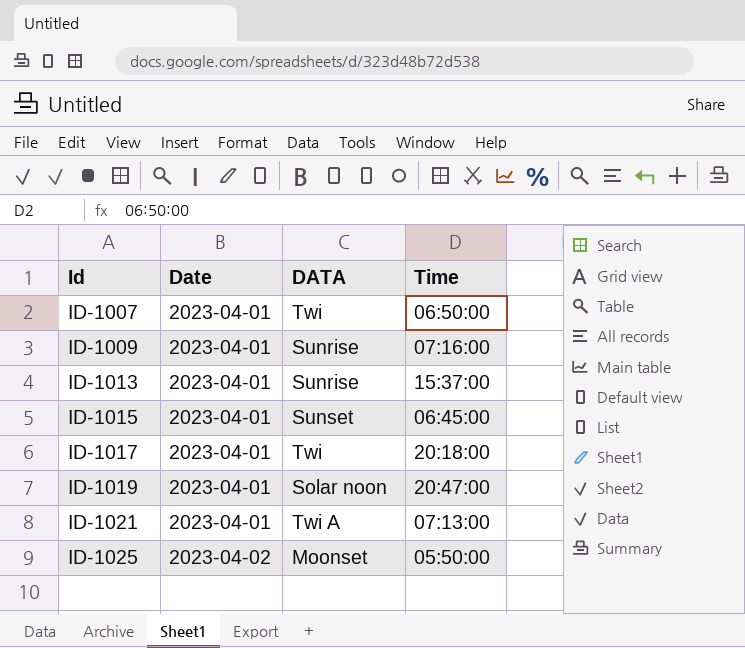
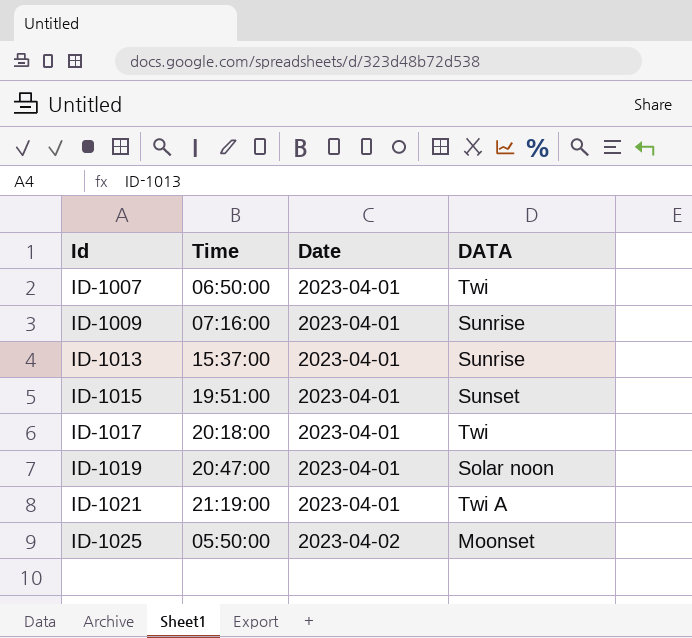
column Time | position: 4 -> 2
ID-1015 | Time: 06:45:00 -> 19:51:00
ID-1021 | Time: 07:13:00 -> 21:19:00

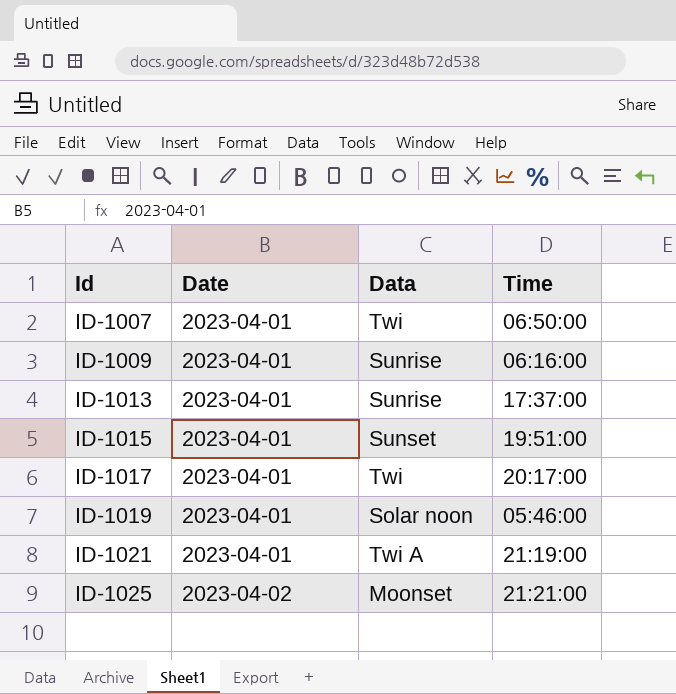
column name: DATA -> Data
column Time | position: 2 -> 4
ID-1009 | Time: 07:16:00 -> 06:16:00
ID-1013 | Time: 15:37:00 -> 17:37:00
ID-1017 | Time: 20:18:00 -> 20:17:00
ID-1019 | Time: 20:47:00 -> 05:46:00
ID-1025 | Time: 05:50:00 -> 21:21:00

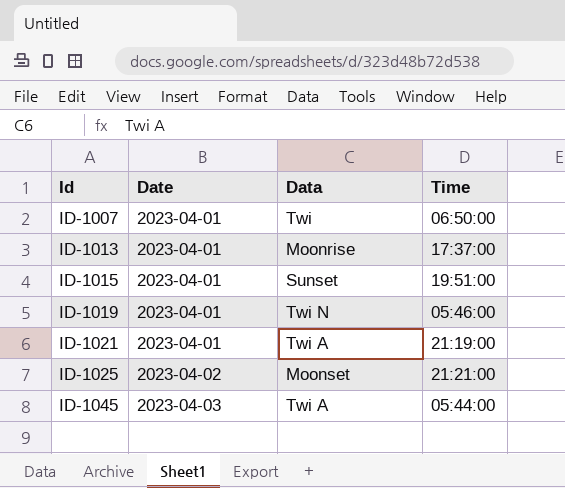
row ID-1009: 2023-04-01 | Sunrise | 06:16:00 -> none
row ID-1017: 2023-04-01 | Twi | 20:17:00 -> none
ID-1013 | Data: Sunrise -> Moonrise
ID-1019 | Data: Solar noon -> Twi N
row ID-1045: none -> 2023-04-03 | Twi A | 05:44:00

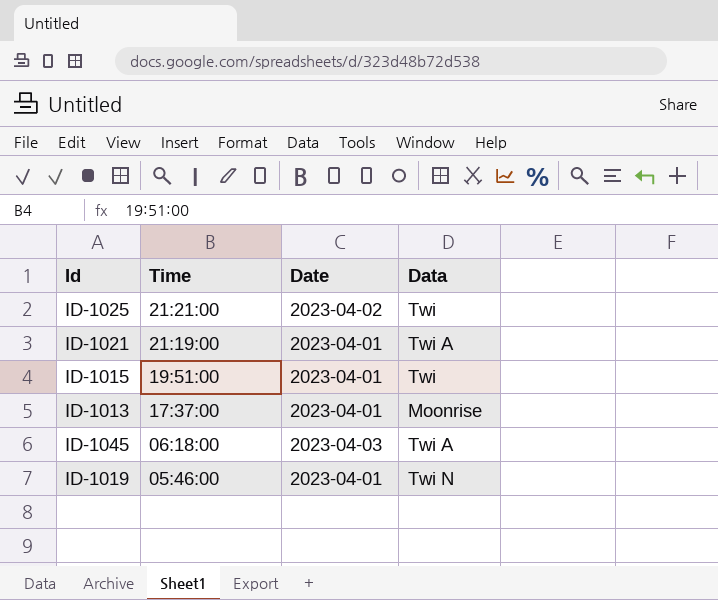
row order: Id ascending -> Time descending
column Time | position: 4 -> 2
row ID-1007: 2023-04-01 | Twi | 06:50:00 -> none
ID-1025 | Data: Moonset -> Twi
ID-1015 | Data: Sunset -> Twi
ID-1045 | Time: 05:44:00 -> 06:18:00

